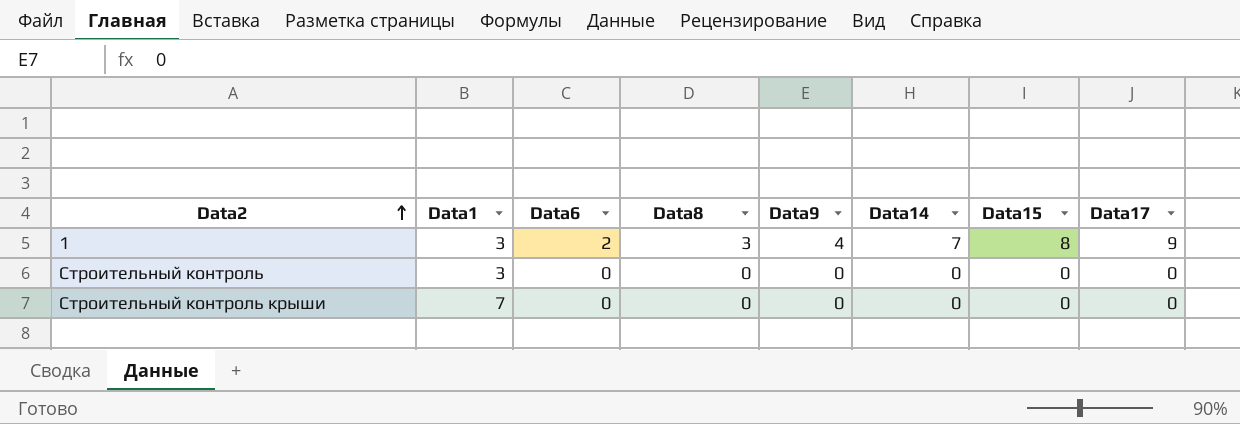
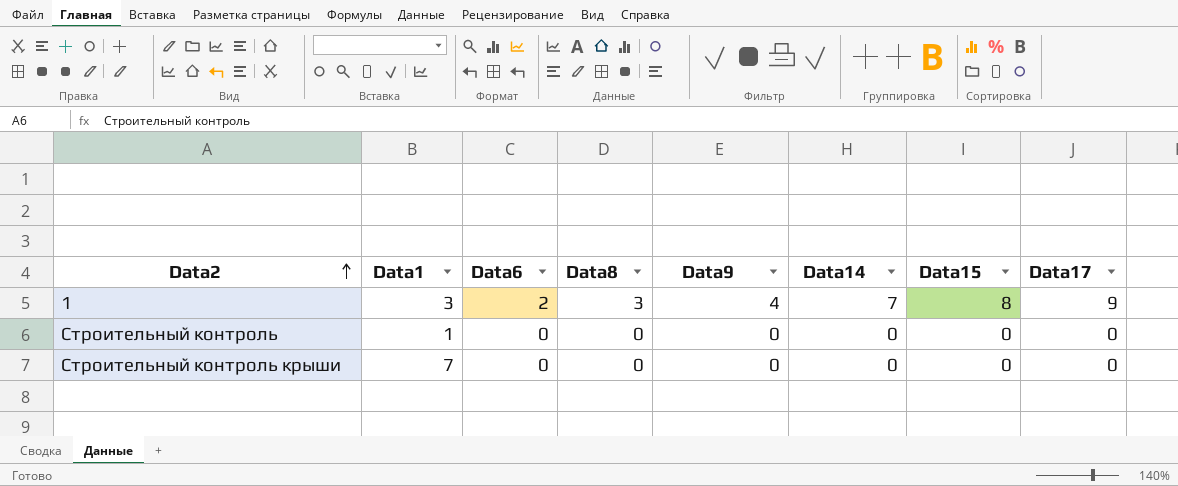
Строительный контроль | Data1: 3 -> 1

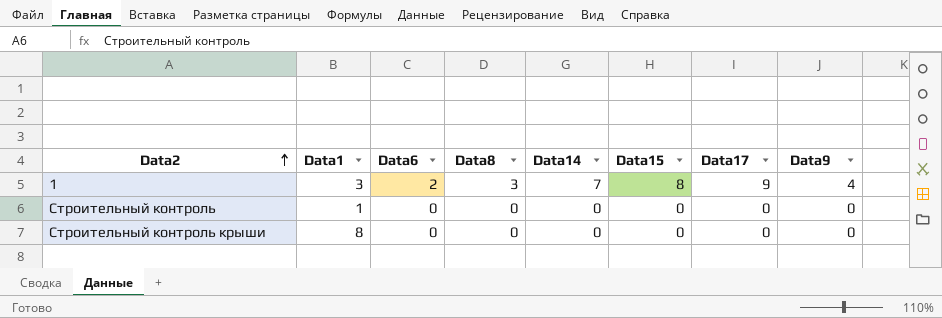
column Data9 | position: 5 -> 8
Строительный контроль крыши | Data1: 7 -> 8

